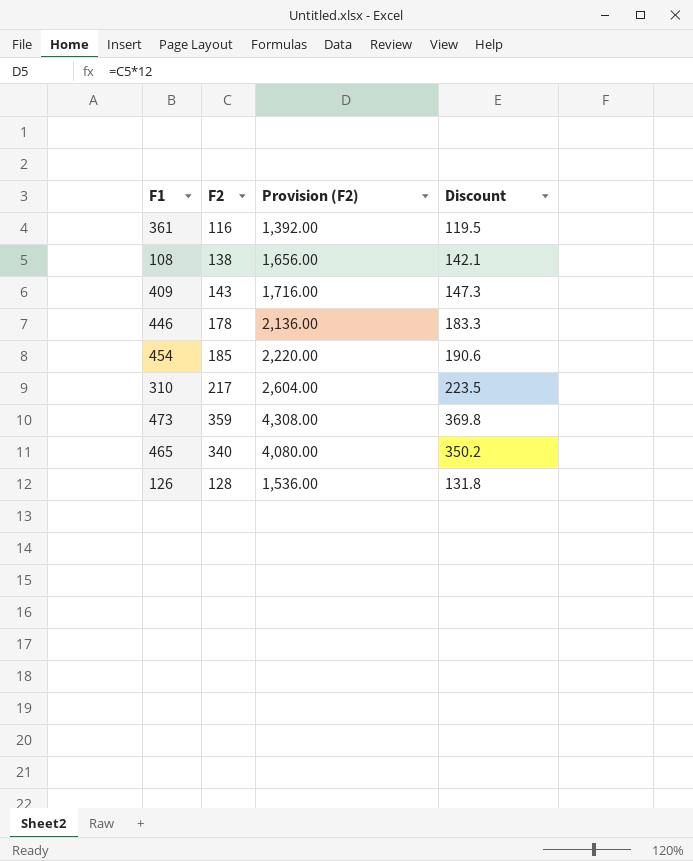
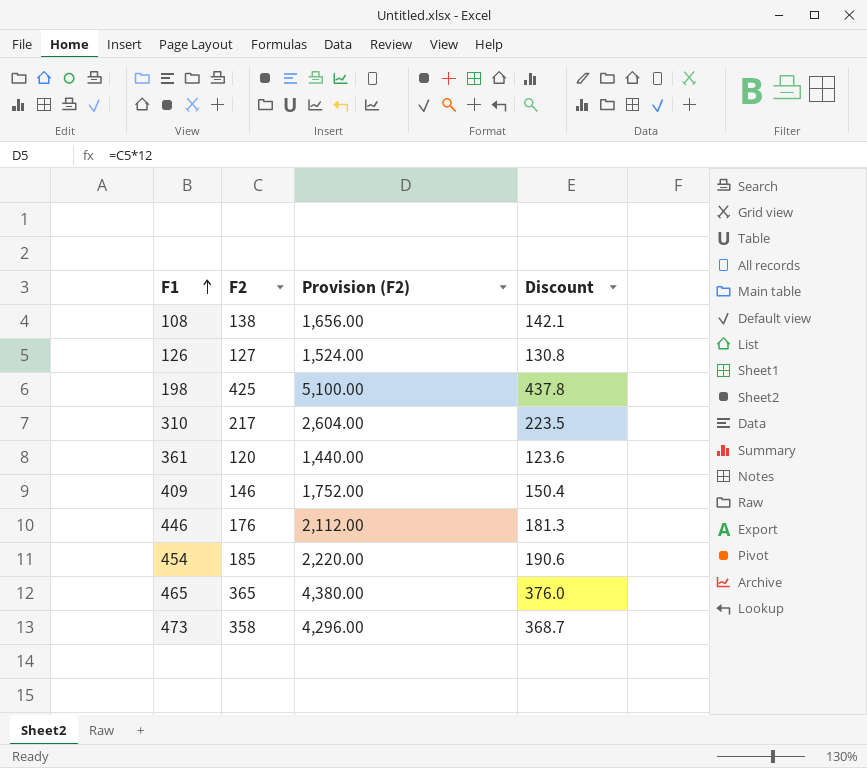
row order: none -> F1 ascending
126 | F2: 128 -> 127
126 | Provision (F2): 1,536.00 -> 1,524.00
126 | Discount: 131.8 -> 130.8
row 198: none -> 425 | 5,100.00 | 437.8
361 | F2: 116 -> 120
361 | Provision (F2): 1,392.00 -> 1,440.00
361 | Discount: 119.5 -> 123.6
409 | F2: 143 -> 146
409 | Provision (F2): 1,716.00 -> 1,752.00
409 | Discount: 147.3 -> 150.4
446 | F2: 178 -> 176
446 | Provision (F2): 2,136.00 -> 2,112.00
446 | Discount: 183.3 -> 181.3
465 | F2: 340 -> 365
465 | Provision (F2): 4,080.00 -> 4,380.00
465 | Discount: 350.2 -> 376.0
473 | F2: 359 -> 358
473 | Provision (F2): 4,308.00 -> 4,296.00
473 | Discount: 369.8 -> 368.7

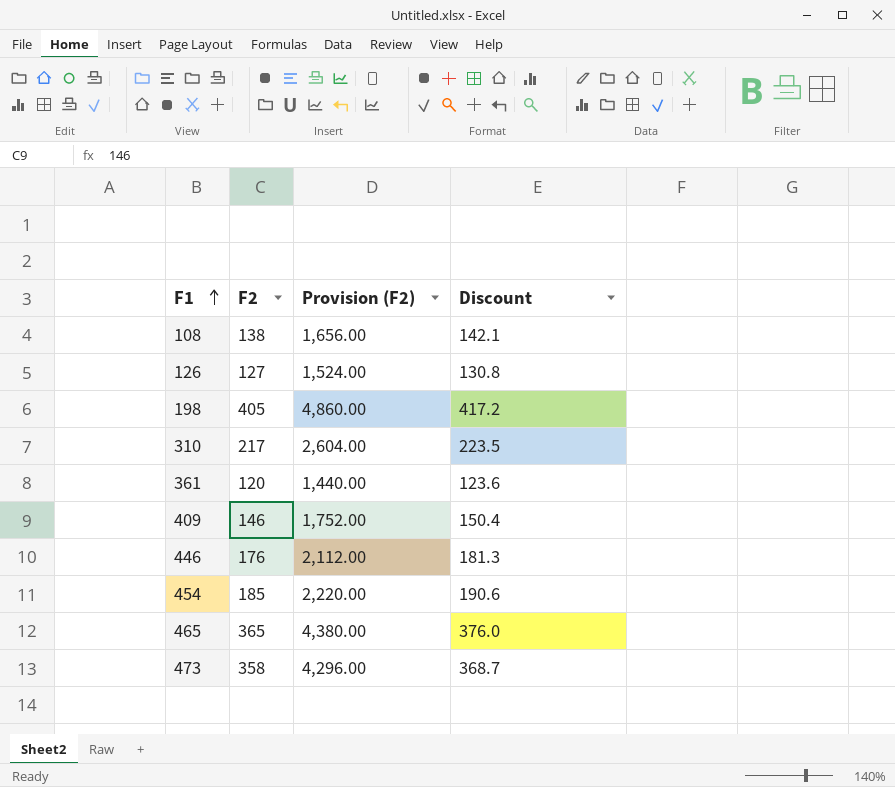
198 | F2: 425 -> 405
198 | Provision (F2): 5,100.00 -> 4,860.00
198 | Discount: 437.8 -> 417.2

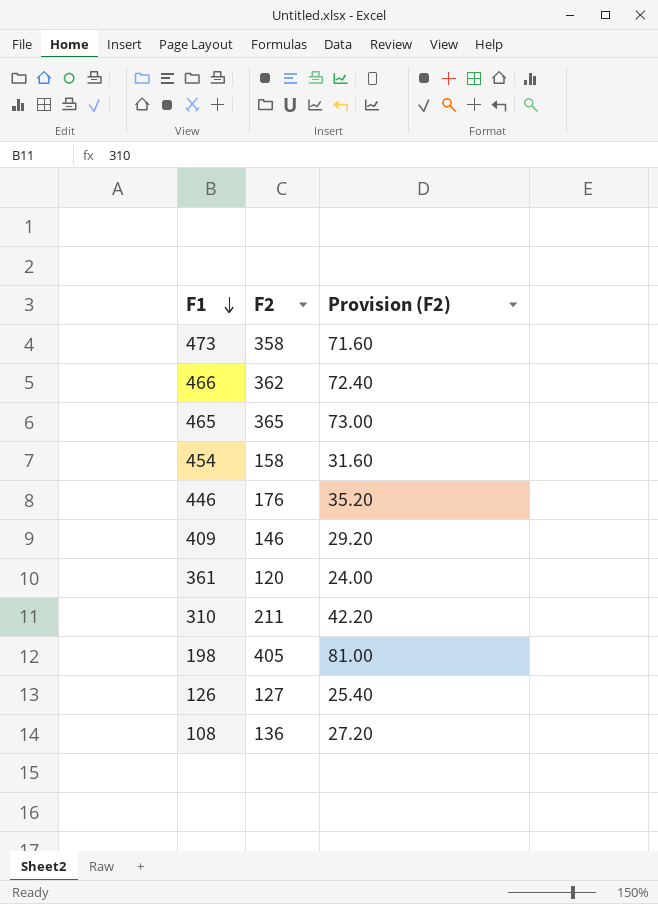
row order: F1 ascending -> F1 descending
column Discount | formula: [F2] * 1.03 -> none
column Provision (F2) | formula: [F2] * 12 -> [F2] * 0.2
row 466: none -> 362 | 72.40
454 | F2: 185 -> 158
310 | F2: 217 -> 211
108 | F2: 138 -> 136

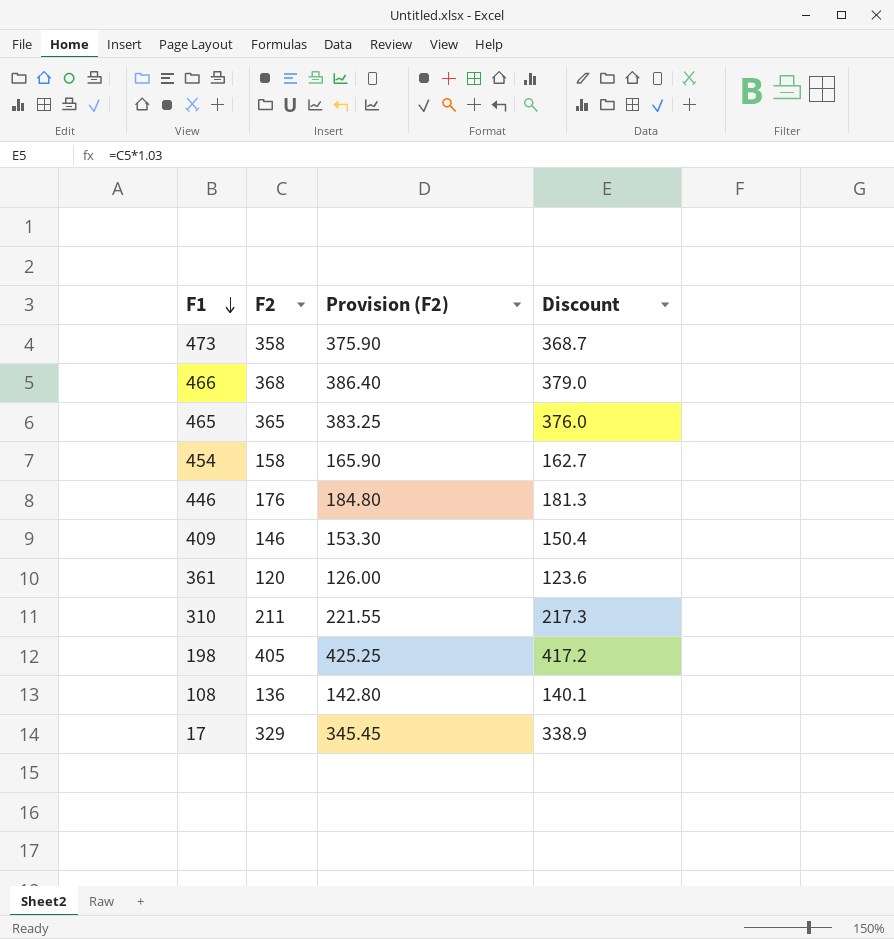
column Provision (F2) | formula: [F2] * 0.2 -> [F2] * 1.05
column Discount | formula: none -> [F2] * 1.03
row 126: 127 | 25.40 -> none
466 | F2: 362 -> 368
row 17: none -> 329 | 345.45 | 338.9

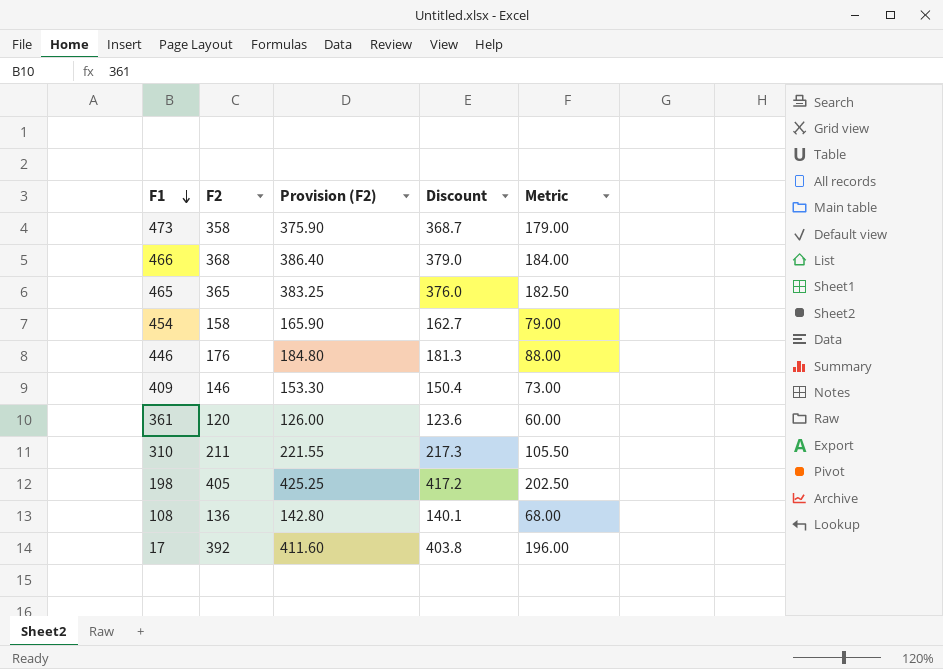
column Metric | formula: none -> [F2] * 0.5
17 | F2: 329 -> 392
17 | Provision (F2): 345.45 -> 411.60
17 | Discount: 338.9 -> 403.8

